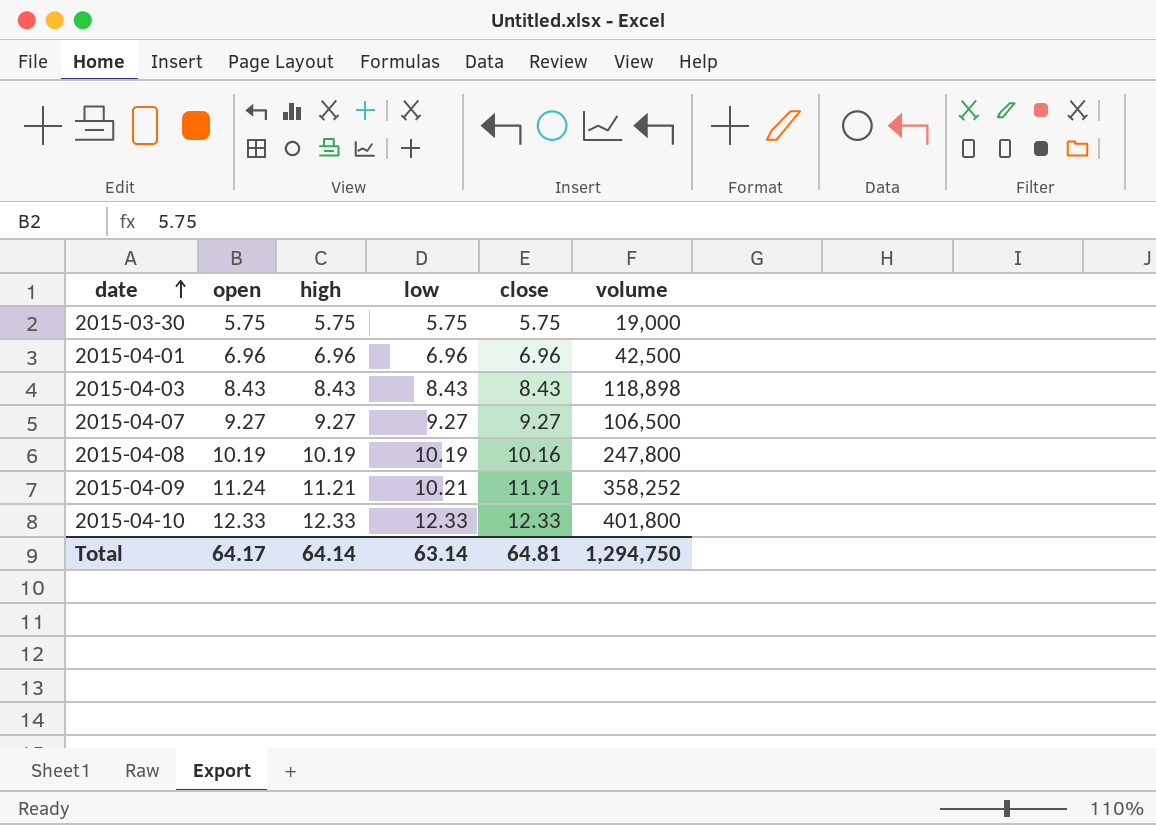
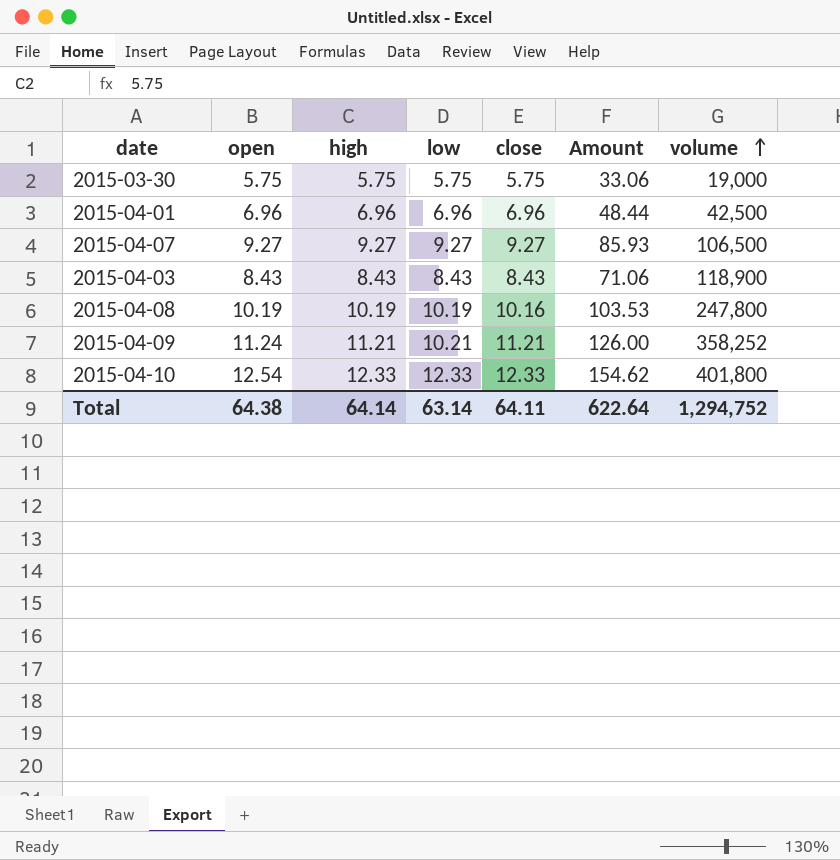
row order: date ascending -> volume ascending
column Amount | formula: none -> [open] * [close]
2015-04-03 | volume: 118,898 -> 118,900
2015-04-09 | close: 11.91 -> 11.21
2015-04-10 | open: 12.33 -> 12.54
Total | open: 64.17 -> 64.38
Total | close: 64.81 -> 64.11
Total | volume: 1,294,750 -> 1,294,752

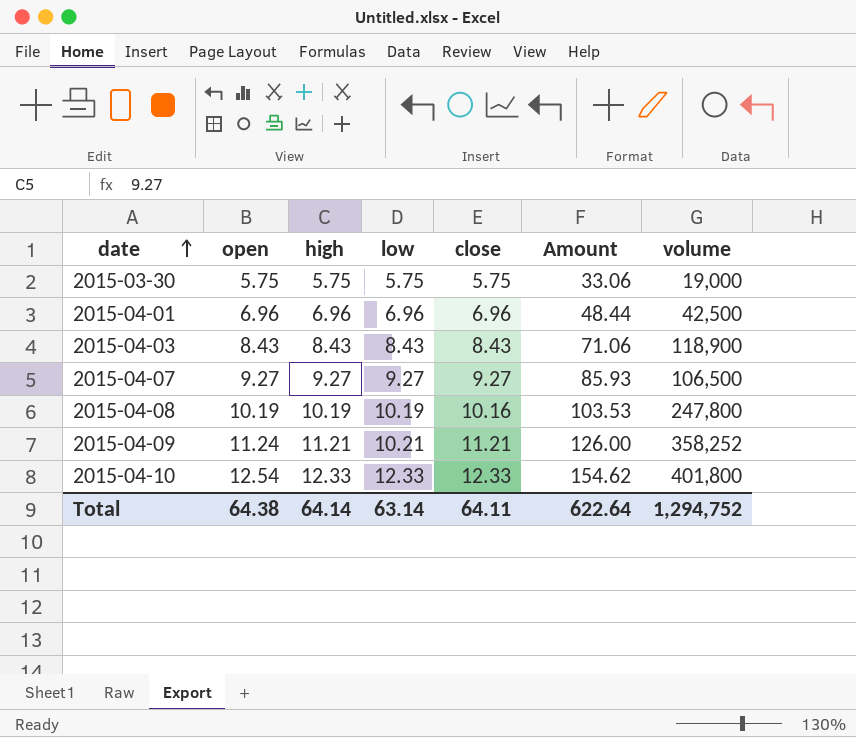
row order: volume ascending -> date ascending

